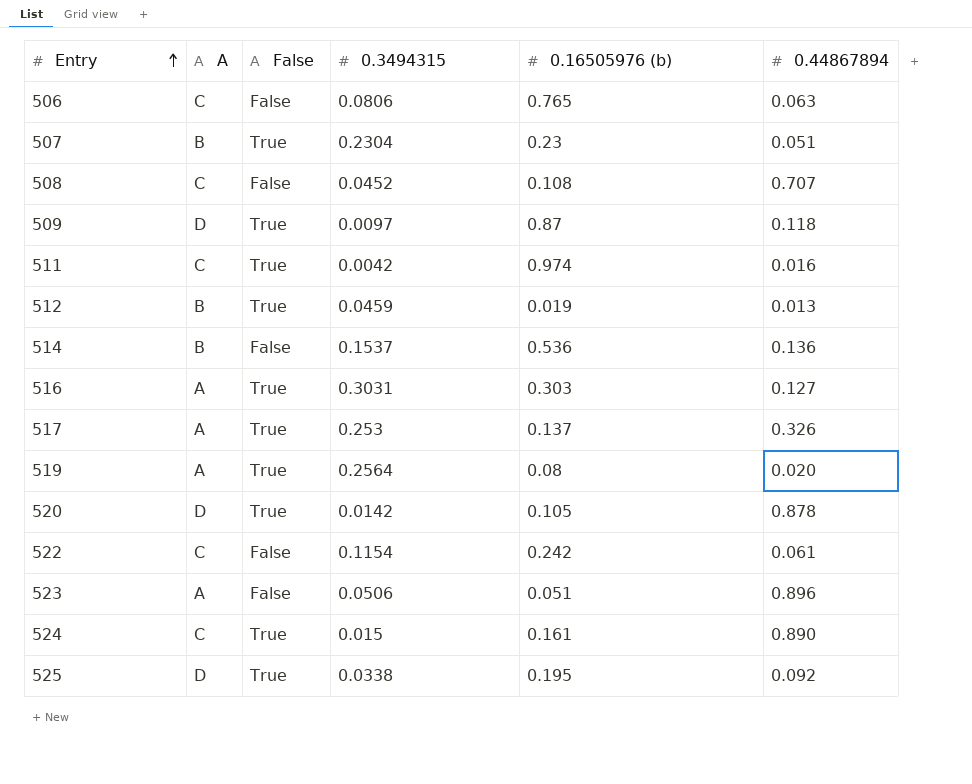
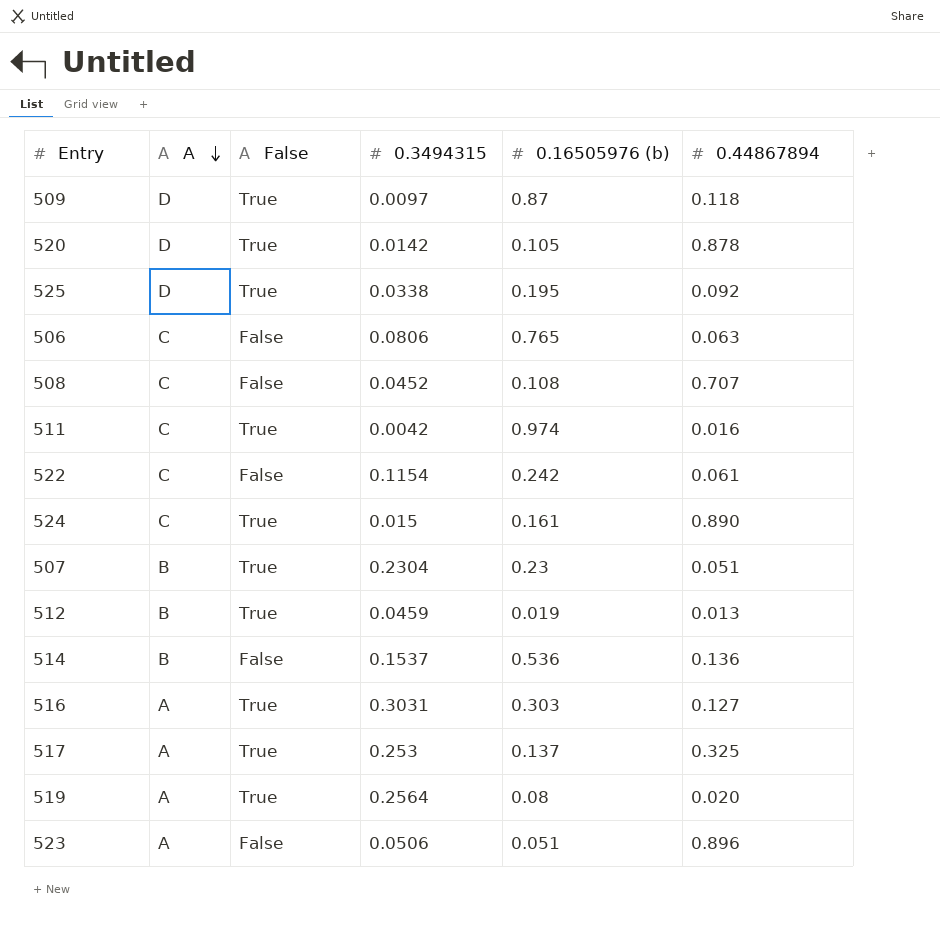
row order: Entry ascending -> A descending
517 | 0.44867894: 0.326 -> 0.325

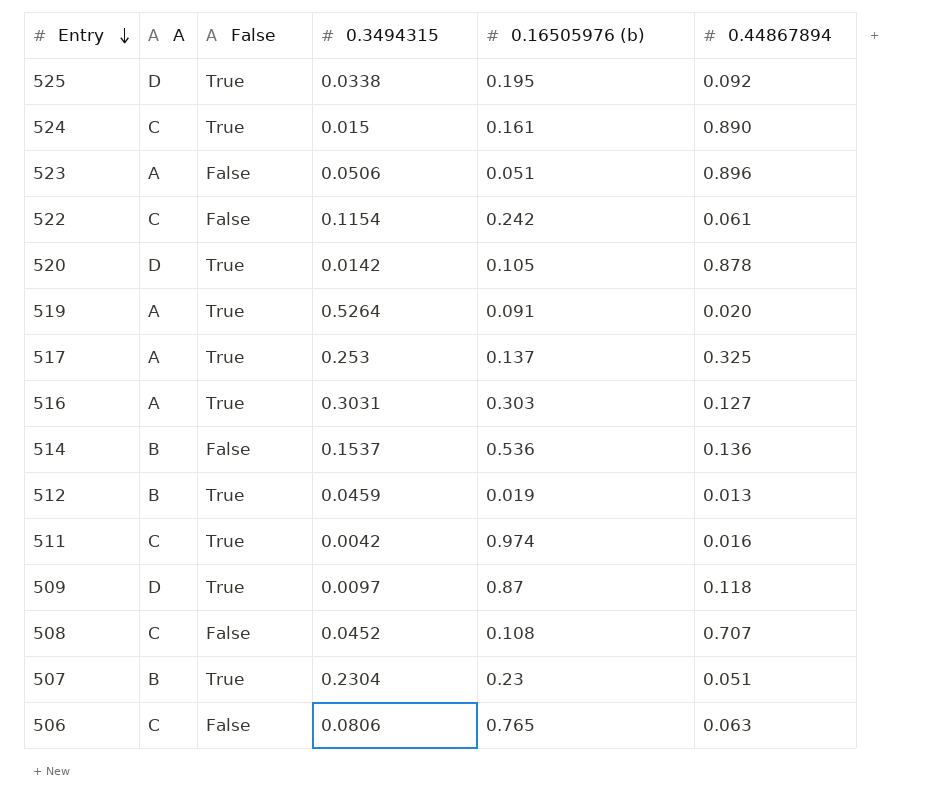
row order: A descending -> Entry descending
519 | 0.3494315: 0.2564 -> 0.5264
519 | 0.16505976 (b): 0.08 -> 0.091

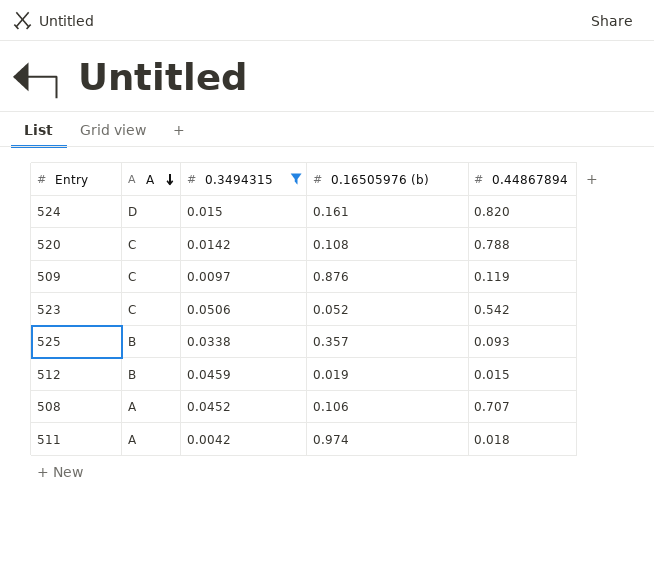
filter: none -> 0.3494315 <= 0.0506
row order: Entry descending -> A descending
column False | position: 3 -> none
524 | A: C -> D
524 | 0.44867894: 0.890 -> 0.820
520 | A: D -> C
520 | 0.16505976 (b): 0.105 -> 0.108
520 | 0.44867894: 0.878 -> 0.788
509 | A: D -> C
509 | 0.16505976 (b): 0.87 -> 0.876
509 | 0.44867894: 0.118 -> 0.119
523 | A: A -> C
523 | 0.16505976 (b): 0.051 -> 0.052
523 | 0.44867894: 0.896 -> 0.542
525 | A: D -> B
525 | 0.16505976 (b): 0.195 -> 0.357
525 | 0.44867894: 0.092 -> 0.093
512 | 0.44867894: 0.013 -> 0.015
508 | A: C -> A
508 | 0.16505976 (b): 0.108 -> 0.106
511 | A: C -> A
511 | 0.44867894: 0.016 -> 0.018

